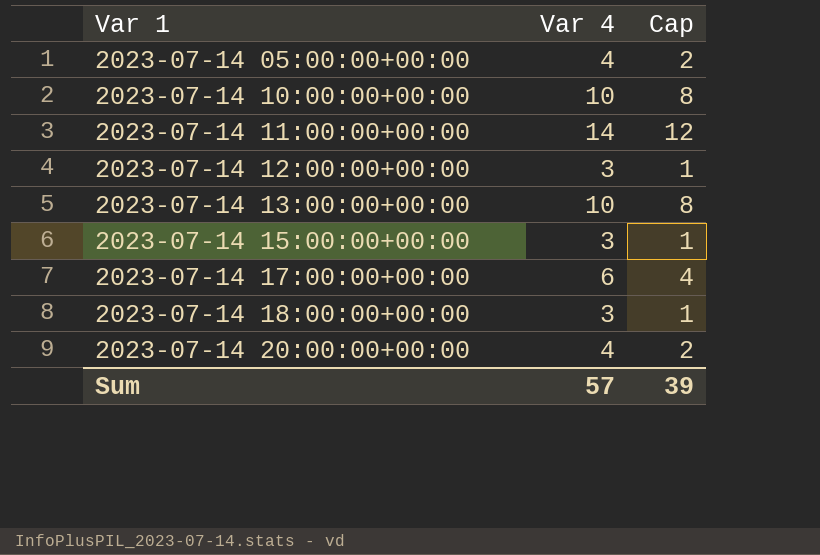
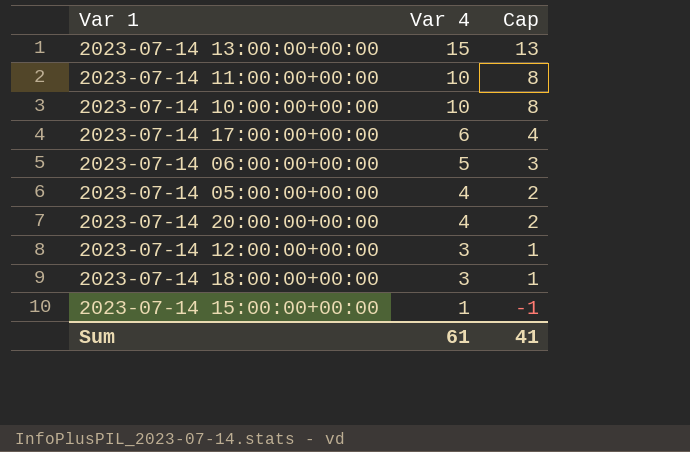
row order: Var 1 ascending -> Var 4 descending
2023-07-14 13:00:00+00:00 | Var 4: 10 -> 15
2023-07-14 13:00:00+00:00 | Cap: 8 -> 13
2023-07-14 11:00:00+00:00 | Var 4: 14 -> 10
2023-07-14 11:00:00+00:00 | Cap: 12 -> 8
row 2023-07-14 06:00:00+00:00: none -> 5 | 3
2023-07-14 15:00:00+00:00 | Var 4: 3 -> 1
2023-07-14 15:00:00+00:00 | Cap: 1 -> -1
Sum | Var 4: 57 -> 61
Sum | Cap: 39 -> 41

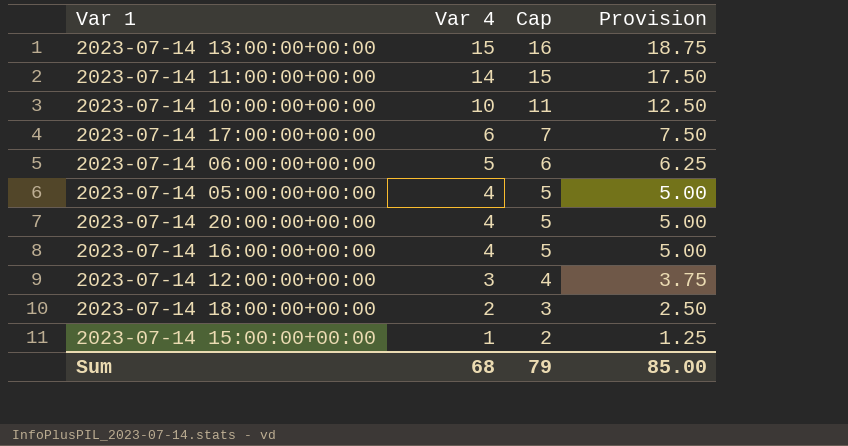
column Cap | formula: [Var 4] - 2 -> [Var 4] + 1
column Provision | formula: none -> [Var 4] * 1.25
2023-07-14 11:00:00+00:00 | Var 4: 10 -> 14
row 2023-07-14 16:00:00+00:00: none -> 4 | 5 | 5.00
2023-07-14 18:00:00+00:00 | Var 4: 3 -> 2
Sum | Var 4: 61 -> 68
Sum | Cap: 41 -> 79

